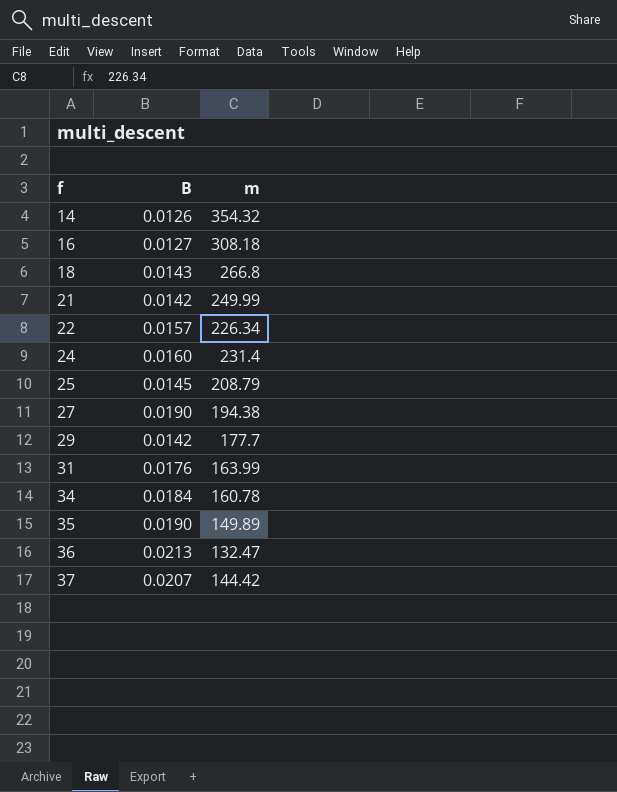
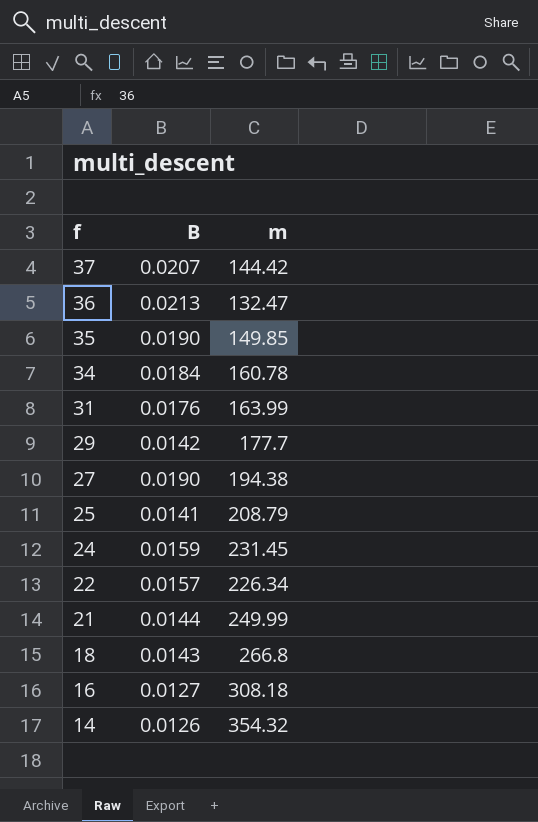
row order: f ascending -> f descending
35 | m: 149.89 -> 149.85
25 | B: 0.0145 -> 0.0141
24 | B: 0.0160 -> 0.0159
24 | m: 231.4 -> 231.45
21 | B: 0.0142 -> 0.0144

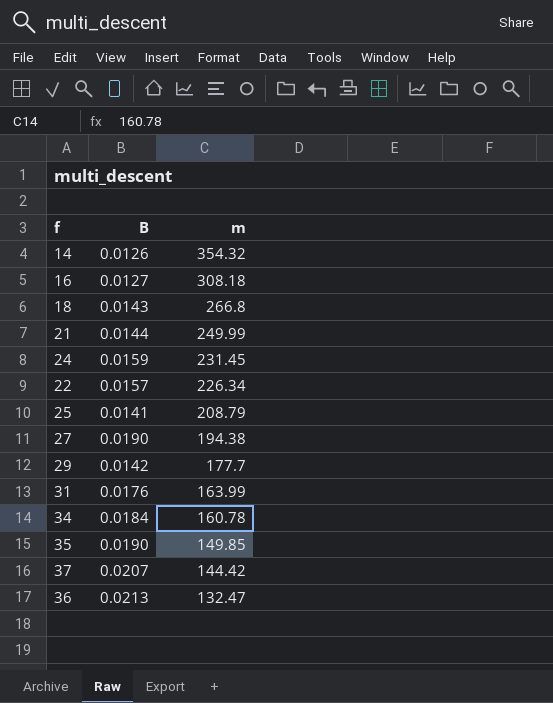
row order: f descending -> m descending

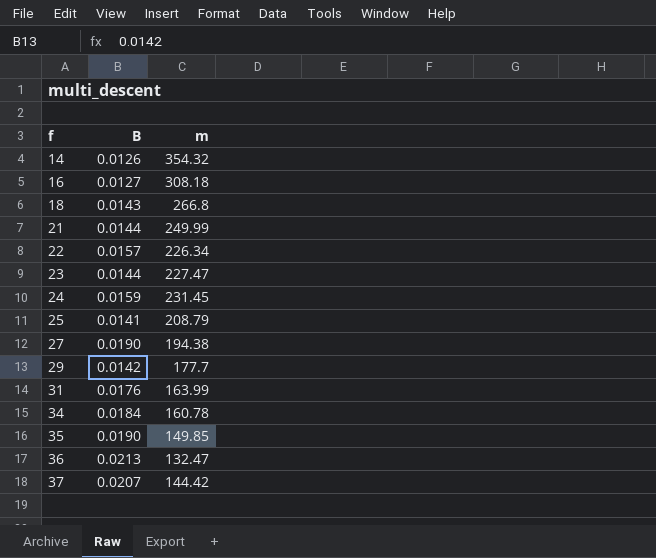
row order: m descending -> f ascending
row 23: none -> 0.0144 | 227.47

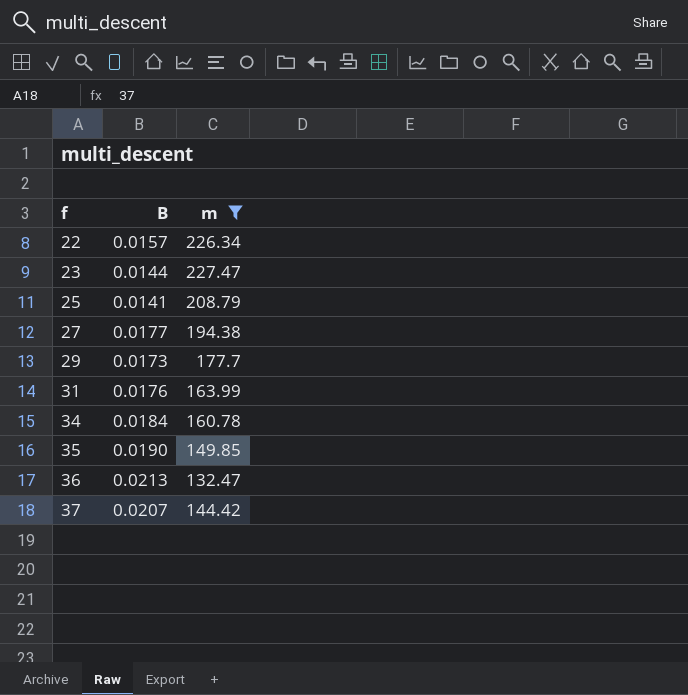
filter: none -> m <= 227.47
27 | B: 0.0190 -> 0.0177
29 | B: 0.0142 -> 0.0173

